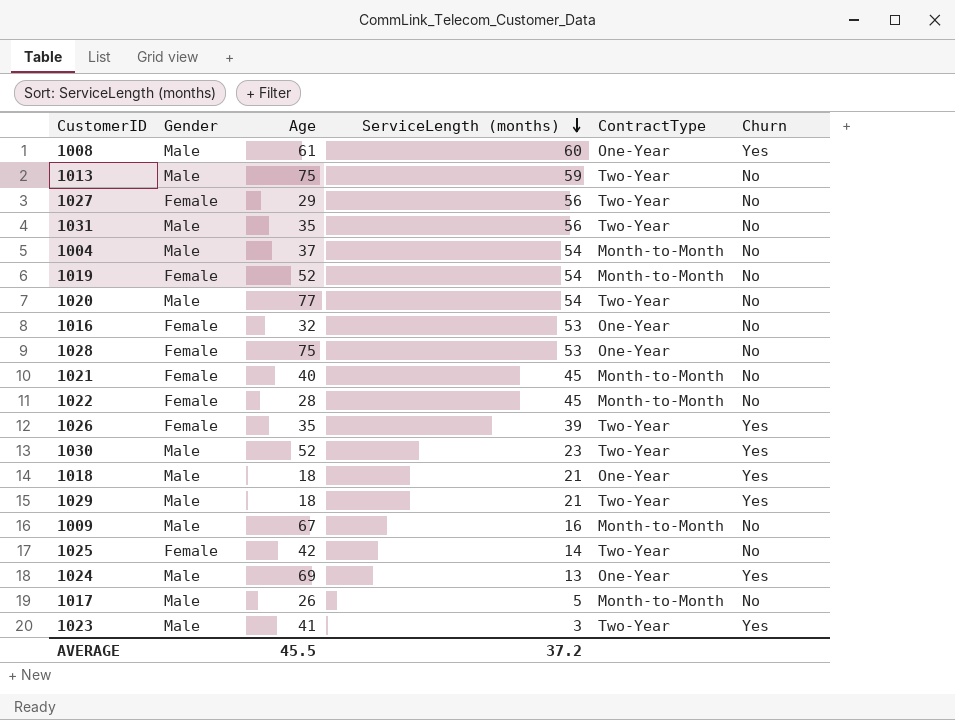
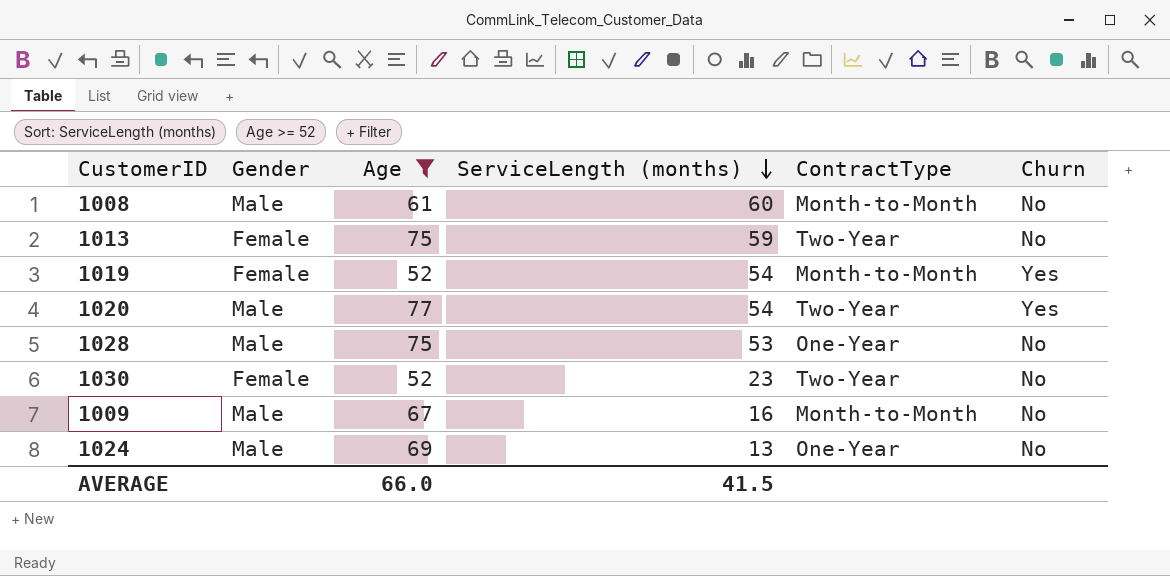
filter: none -> Age >= 52
1008 | ContractType: One-Year -> Month-to-Month
1008 | Churn: Yes -> No
1013 | Gender: Male -> Female
1019 | Churn: No -> Yes
1020 | Churn: No -> Yes
1028 | Gender: Female -> Male
1030 | Gender: Male -> Female
1030 | Churn: Yes -> No
1024 | Churn: Yes -> No
AVERAGE | Age: 45.5 -> 66.0
AVERAGE | ServiceLength (months): 37.2 -> 41.5

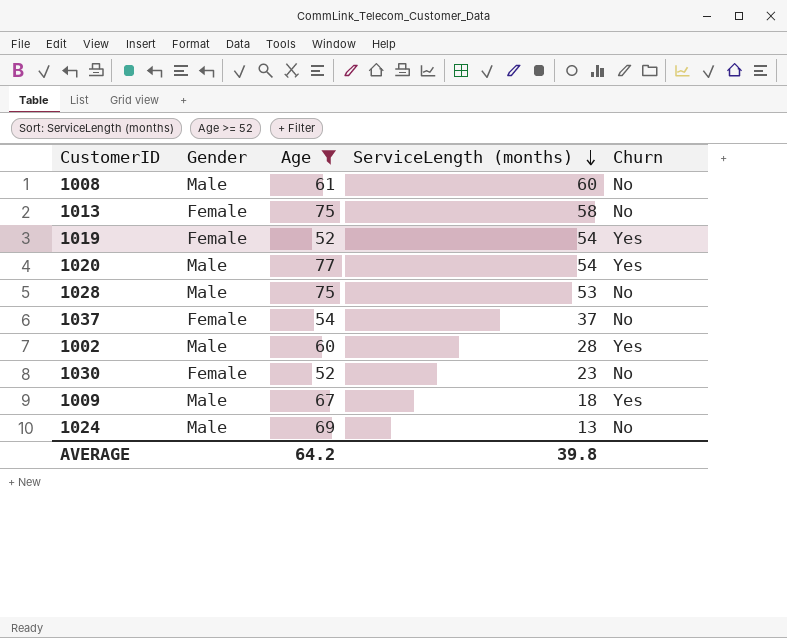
column ContractType | position: 5 -> none
1013 | ServiceLength (months): 59 -> 58
row 1037: none -> Female | 54 | 37 | No
row 1002: none -> Male | 60 | 28 | Yes
1009 | ServiceLength (months): 16 -> 18
1009 | Churn: No -> Yes
AVERAGE | Age: 66.0 -> 64.2
AVERAGE | ServiceLength (months): 41.5 -> 39.8

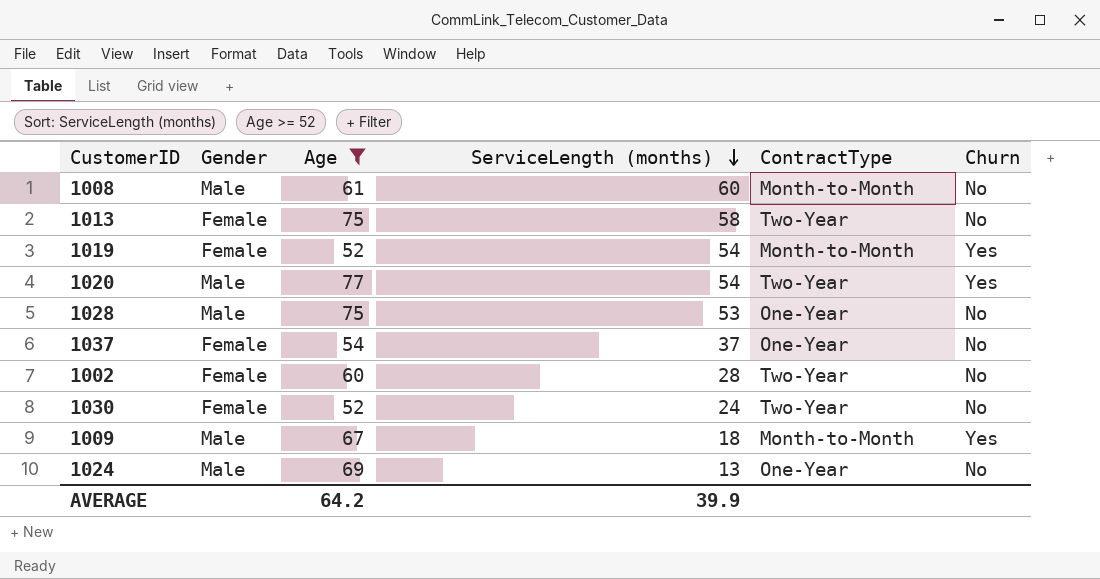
column ContractType | position: none -> 5
1002 | Gender: Male -> Female
1002 | Churn: Yes -> No
1030 | ServiceLength (months): 23 -> 24
AVERAGE | ServiceLength (months): 39.8 -> 39.9

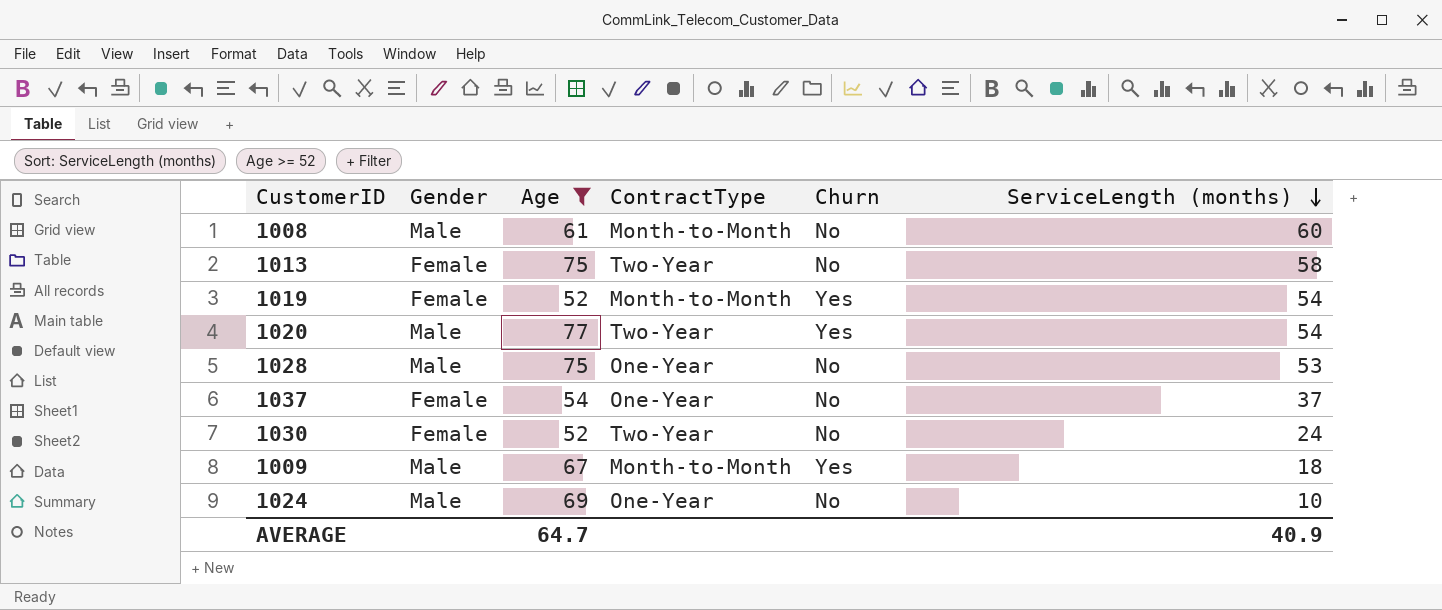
column ServiceLength (months) | position: 4 -> 6
row 1002: Female | 60 | 28 | Two-Year | No -> none
1024 | ServiceLength (months): 13 -> 10
AVERAGE | Age: 64.2 -> 64.7
AVERAGE | ServiceLength (months): 39.9 -> 40.9

